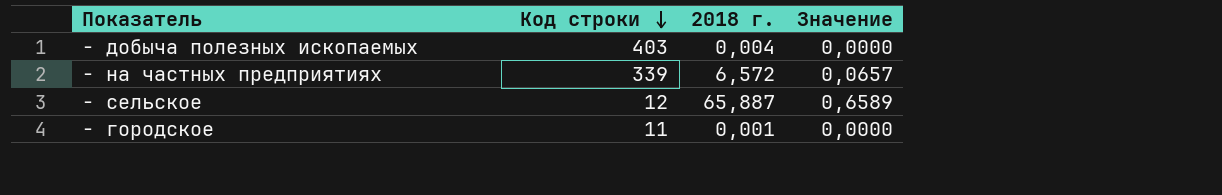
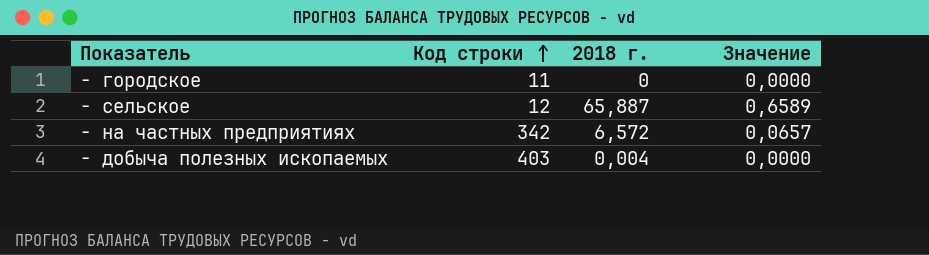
row order: Код строки descending -> Код строки ascending
- городское | 2018 г.: 0,001 -> 0
- на частных предприятиях | Код строки: 339 -> 342

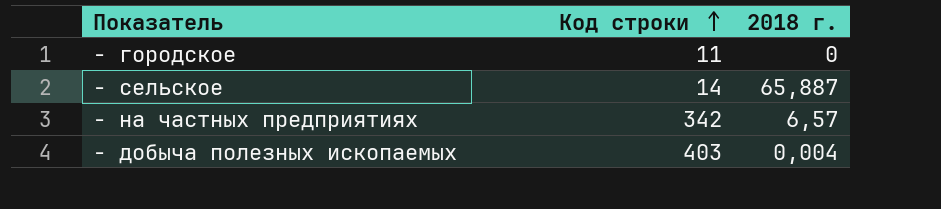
column Значение | formula: [2018 г.] * 0,01 -> none
- сельское | Код строки: 12 -> 14
- на частных предприятиях | 2018 г.: 6,572 -> 6,57

